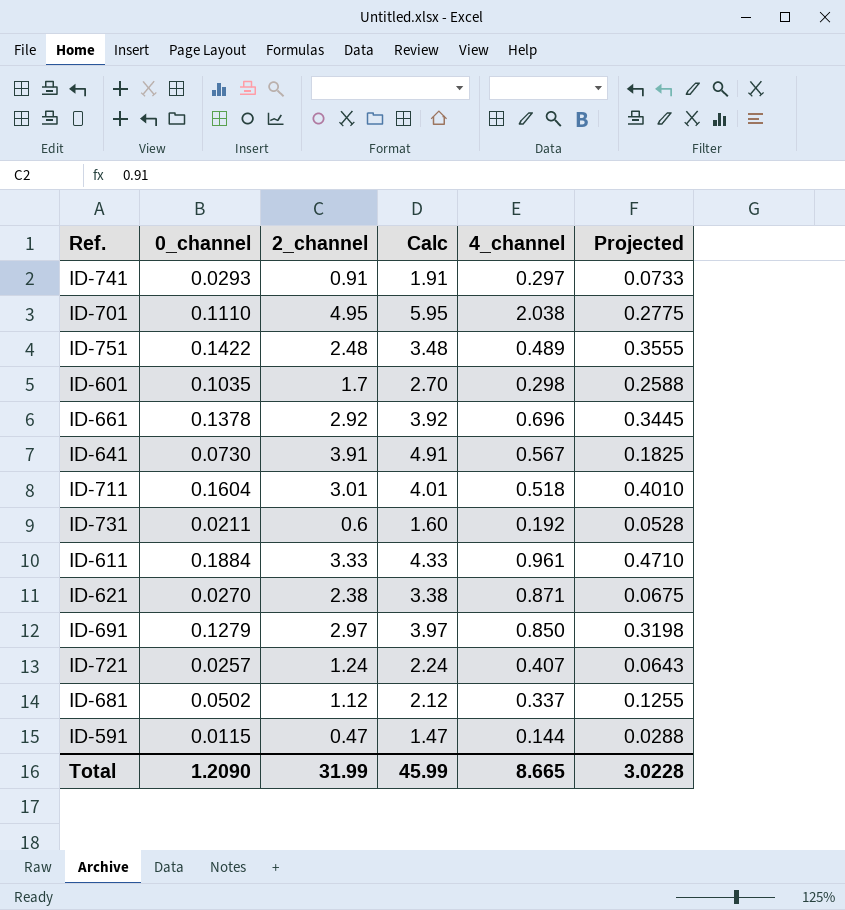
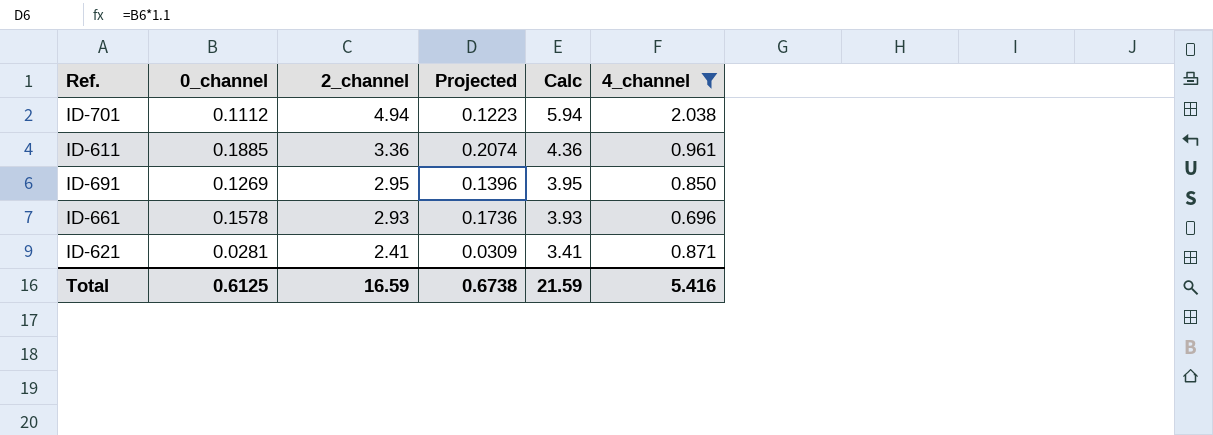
filter: none -> 4_channel >= 0.696
row order: none -> 2_channel descending
column Projected | formula: [0_channel] * 2.5 -> [0_channel] * 1.1
column Projected | position: 6 -> 4
ID-701 | 0_channel: 0.1110 -> 0.1112
ID-701 | 2_channel: 4.95 -> 4.94
ID-701 | Calc: 5.95 -> 5.94
ID-611 | 0_channel: 0.1884 -> 0.1885
ID-611 | 2_channel: 3.33 -> 3.36
ID-611 | Calc: 4.33 -> 4.36
ID-691 | 0_channel: 0.1279 -> 0.1269
ID-691 | 2_channel: 2.97 -> 2.95
ID-691 | Calc: 3.97 -> 3.95
ID-661 | 0_channel: 0.1378 -> 0.1578
ID-661 | 2_channel: 2.92 -> 2.93
ID-661 | Calc: 3.92 -> 3.93
ID-621 | 0_channel: 0.0270 -> 0.0281
ID-621 | 2_channel: 2.38 -> 2.41
ID-621 | Calc: 3.38 -> 3.41
Total | 0_channel: 1.2090 -> 0.6125
Total | 2_channel: 31.99 -> 16.59
Total | Projected: 3.0228 -> 0.6738
Total | Calc: 45.99 -> 21.59
Total | 4_channel: 8.665 -> 5.416

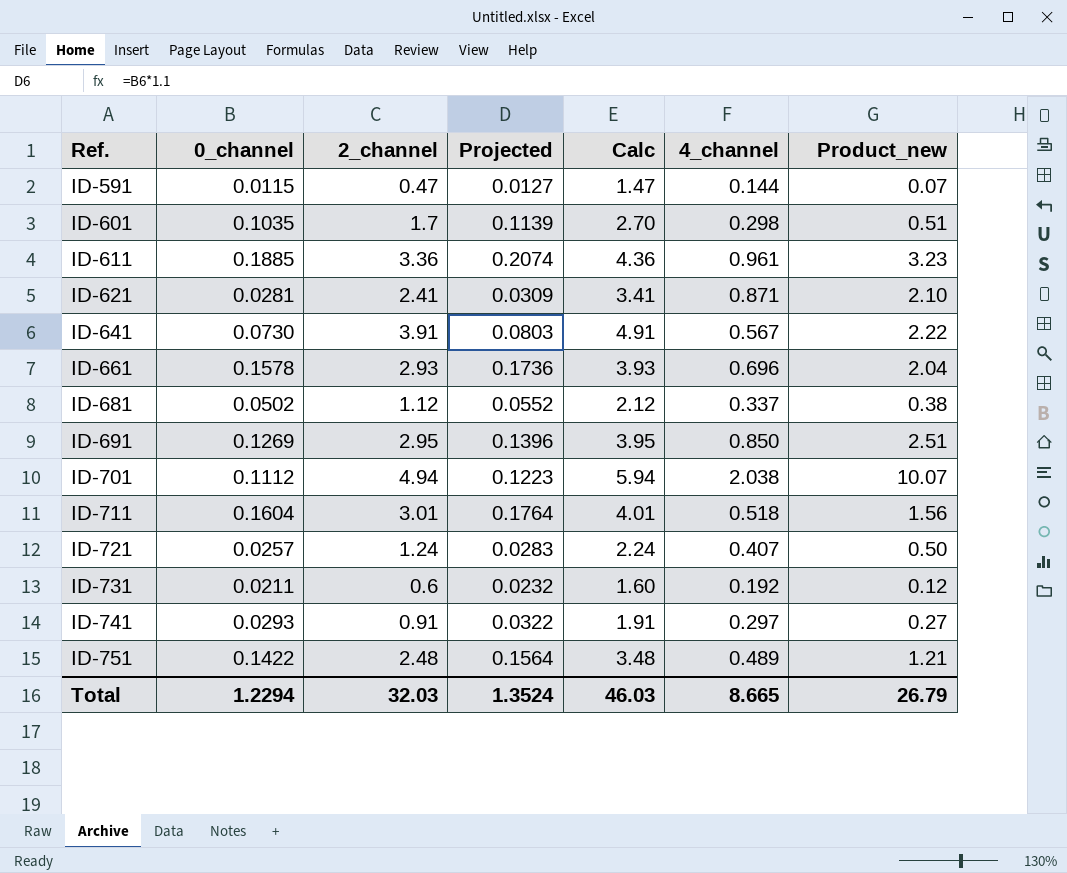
filter: 4_channel >= 0.696 -> none
row order: 2_channel descending -> Ref. ascending
column Product_new | formula: none -> [2_channel] * [4_channel]
Total | 0_channel: 0.6125 -> 1.2294
Total | 2_channel: 16.59 -> 32.03
Total | Projected: 0.6738 -> 1.3524
Total | Calc: 21.59 -> 46.03
Total | 4_channel: 5.416 -> 8.665

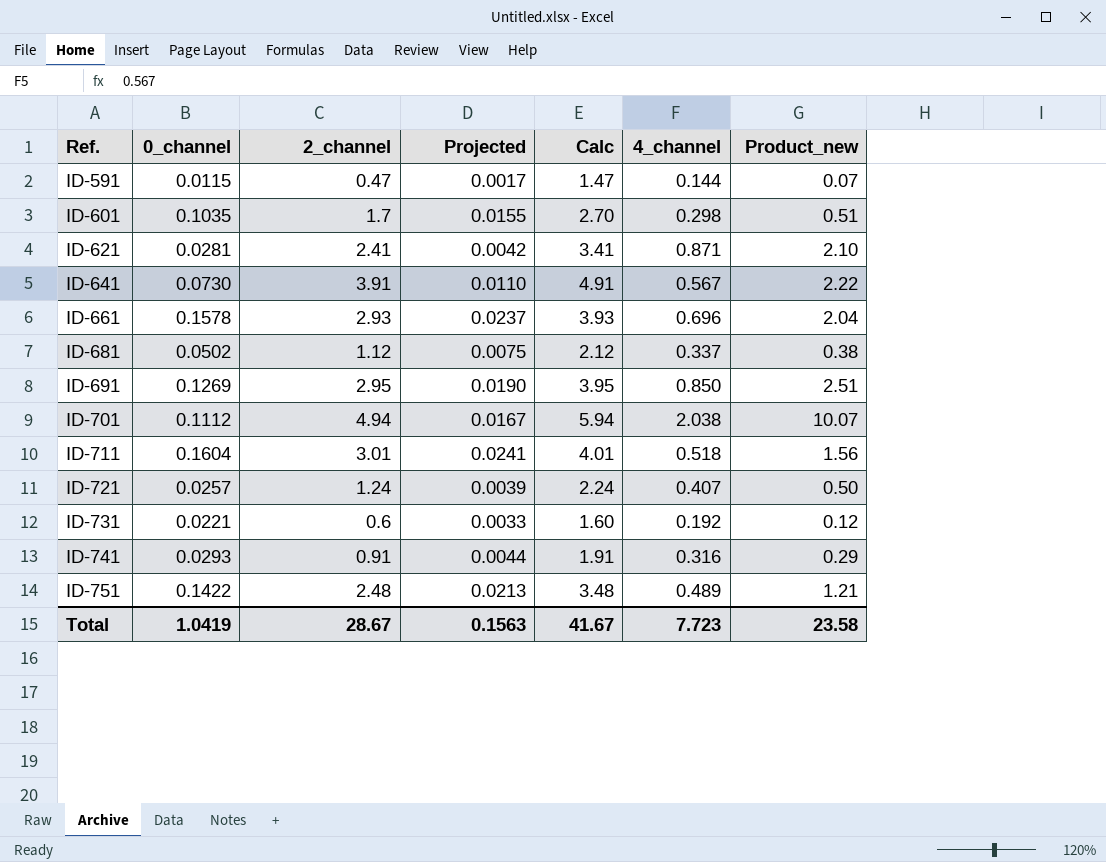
column Projected | formula: [0_channel] * 1.1 -> [0_channel] * 0.15
row ID-611: 0.1885 | 3.36 | 0.2074 | 4.36 | 0.961 | 3.23 -> none
ID-731 | 0_channel: 0.0211 -> 0.0221
ID-741 | 4_channel: 0.297 -> 0.316
ID-741 | Product_new: 0.27 -> 0.29
Total | 0_channel: 1.2294 -> 1.0419
Total | 2_channel: 32.03 -> 28.67
Total | Projected: 1.3524 -> 0.1563
Total | Calc: 46.03 -> 41.67
Total | 4_channel: 8.665 -> 7.723
Total | Product_new: 26.79 -> 23.58

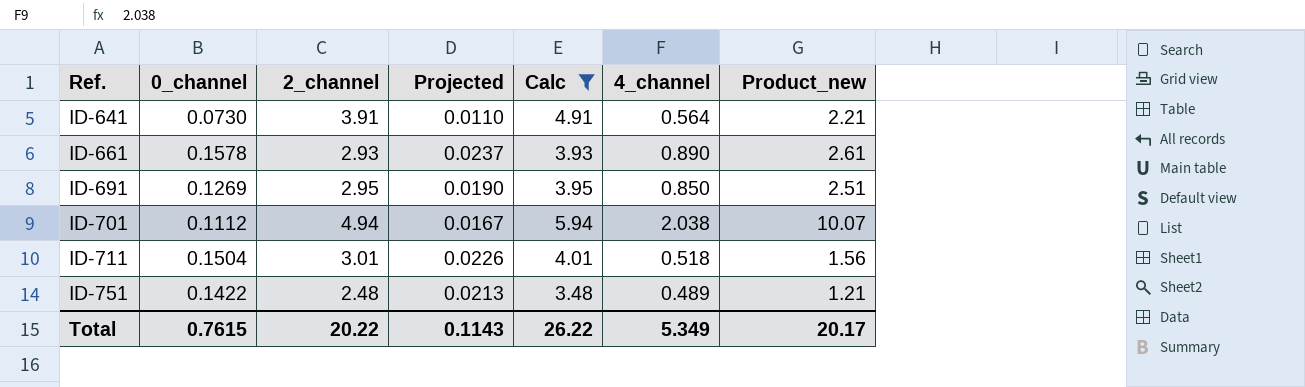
filter: none -> Calc >= 3.48
ID-641 | 4_channel: 0.567 -> 0.564
ID-641 | Product_new: 2.22 -> 2.21
ID-661 | 4_channel: 0.696 -> 0.890
ID-661 | Product_new: 2.04 -> 2.61
ID-711 | 0_channel: 0.1604 -> 0.1504
ID-711 | Projected: 0.0241 -> 0.0226
Total | 0_channel: 1.0419 -> 0.7615
Total | 2_channel: 28.67 -> 20.22
Total | Projected: 0.1563 -> 0.1143
Total | Calc: 41.67 -> 26.22
Total | 4_channel: 7.723 -> 5.349
Total | Product_new: 23.58 -> 20.17

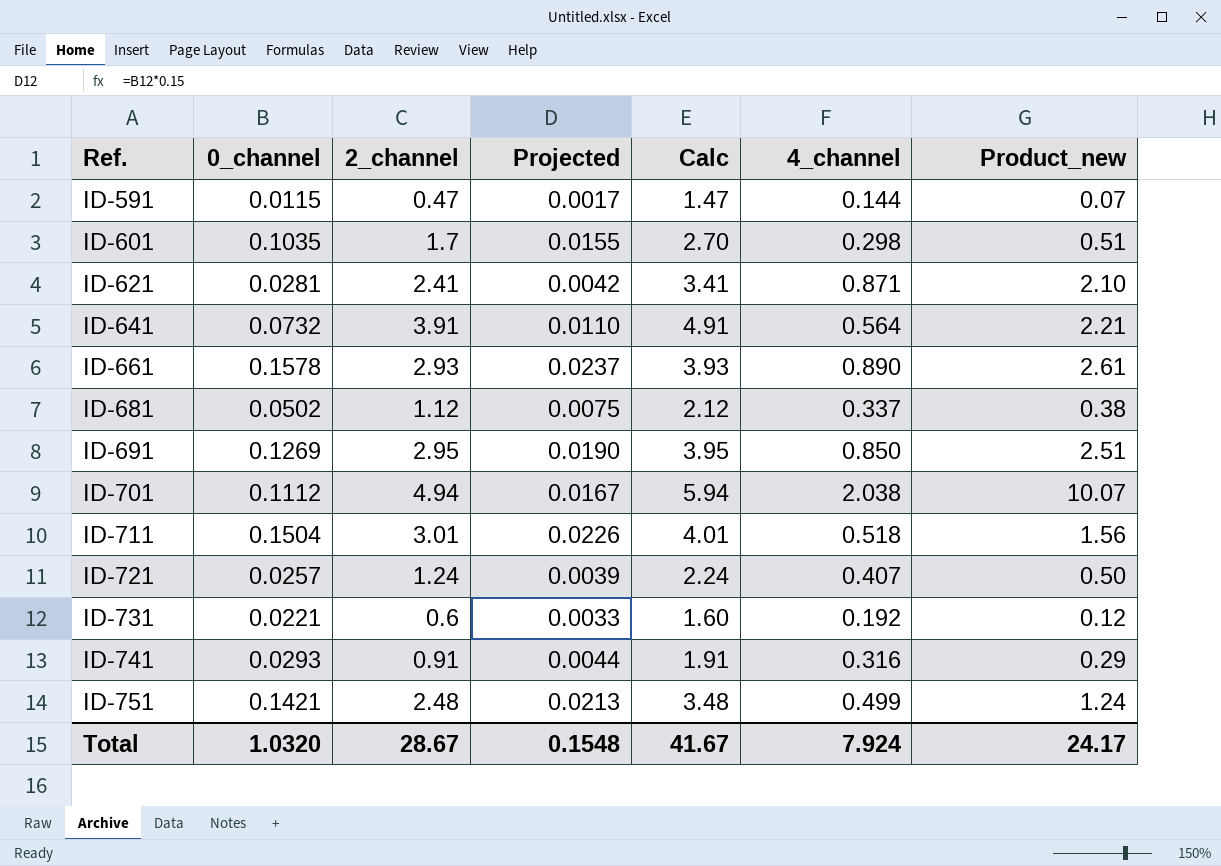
filter: Calc >= 3.48 -> none
ID-641 | 0_channel: 0.0730 -> 0.0732
ID-751 | 0_channel: 0.1422 -> 0.1421
ID-751 | 4_channel: 0.489 -> 0.499
ID-751 | Product_new: 1.21 -> 1.24
Total | 0_channel: 0.7615 -> 1.0320
Total | 2_channel: 20.22 -> 28.67
Total | Projected: 0.1143 -> 0.1548
Total | Calc: 26.22 -> 41.67
Total | 4_channel: 5.349 -> 7.924
Total | Product_new: 20.17 -> 24.17

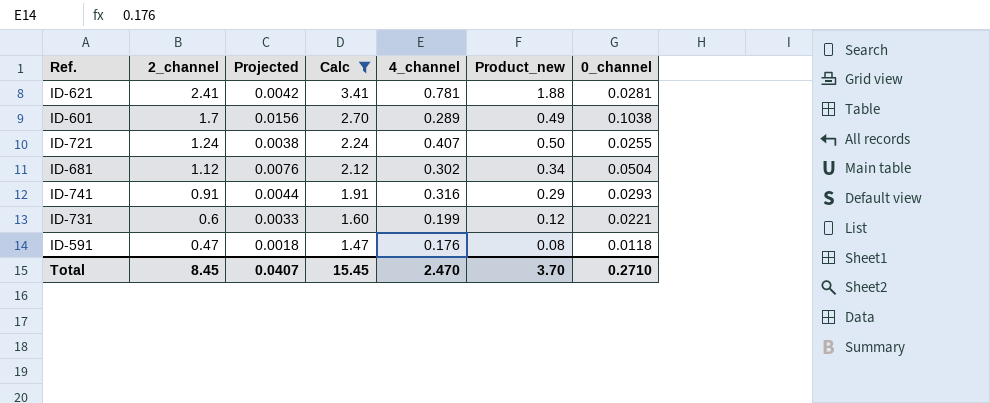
filter: none -> Calc <= 3.41
row order: Ref. ascending -> 2_channel descending
column 0_channel | position: 2 -> 7
ID-621 | 4_channel: 0.871 -> 0.781
ID-621 | Product_new: 2.10 -> 1.88
ID-601 | Projected: 0.0155 -> 0.0156
ID-601 | 4_channel: 0.298 -> 0.289
ID-601 | Product_new: 0.51 -> 0.49
ID-601 | 0_channel: 0.1035 -> 0.1038
ID-721 | Projected: 0.0039 -> 0.0038
ID-721 | 0_channel: 0.0257 -> 0.0255
ID-681 | Projected: 0.0075 -> 0.0076
ID-681 | 4_channel: 0.337 -> 0.302
ID-681 | Product_new: 0.38 -> 0.34
ID-681 | 0_channel: 0.0502 -> 0.0504
ID-731 | 4_channel: 0.192 -> 0.199
ID-591 | Projected: 0.0017 -> 0.0018
ID-591 | 4_channel: 0.144 -> 0.176
ID-591 | Product_new: 0.07 -> 0.08
ID-591 | 0_channel: 0.0115 -> 0.0118
Total | 2_channel: 28.67 -> 8.45
Total | Projected: 0.1548 -> 0.0407
Total | Calc: 41.67 -> 15.45
Total | 4_channel: 7.924 -> 2.470
Total | Product_new: 24.17 -> 3.70
Total | 0_channel: 1.0320 -> 0.2710

